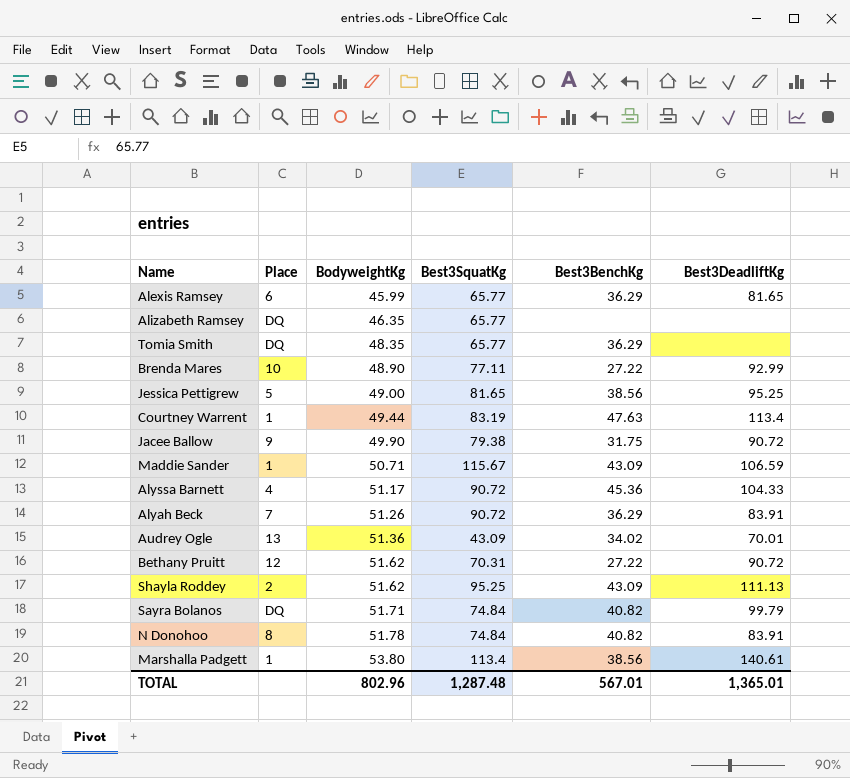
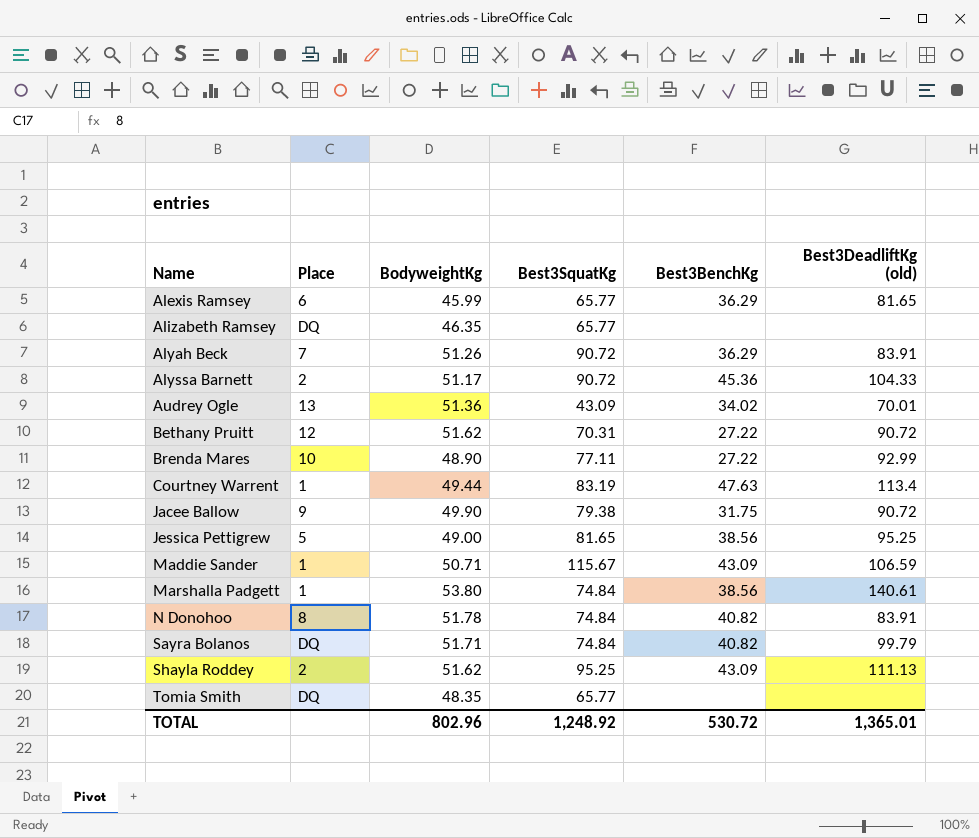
row order: BodyweightKg ascending -> Name ascending
column name: Best3DeadliftKg -> Best3DeadliftKg (old)
Alyssa Barnett | Place: 4 -> 2
Marshalla Padgett | Best3SquatKg: 113.4 -> 74.84
Tomia Smith | Best3BenchKg: 36.29 -> none
TOTAL | Best3SquatKg: 1,287.48 -> 1,248.92
TOTAL | Best3BenchKg: 567.01 -> 530.72

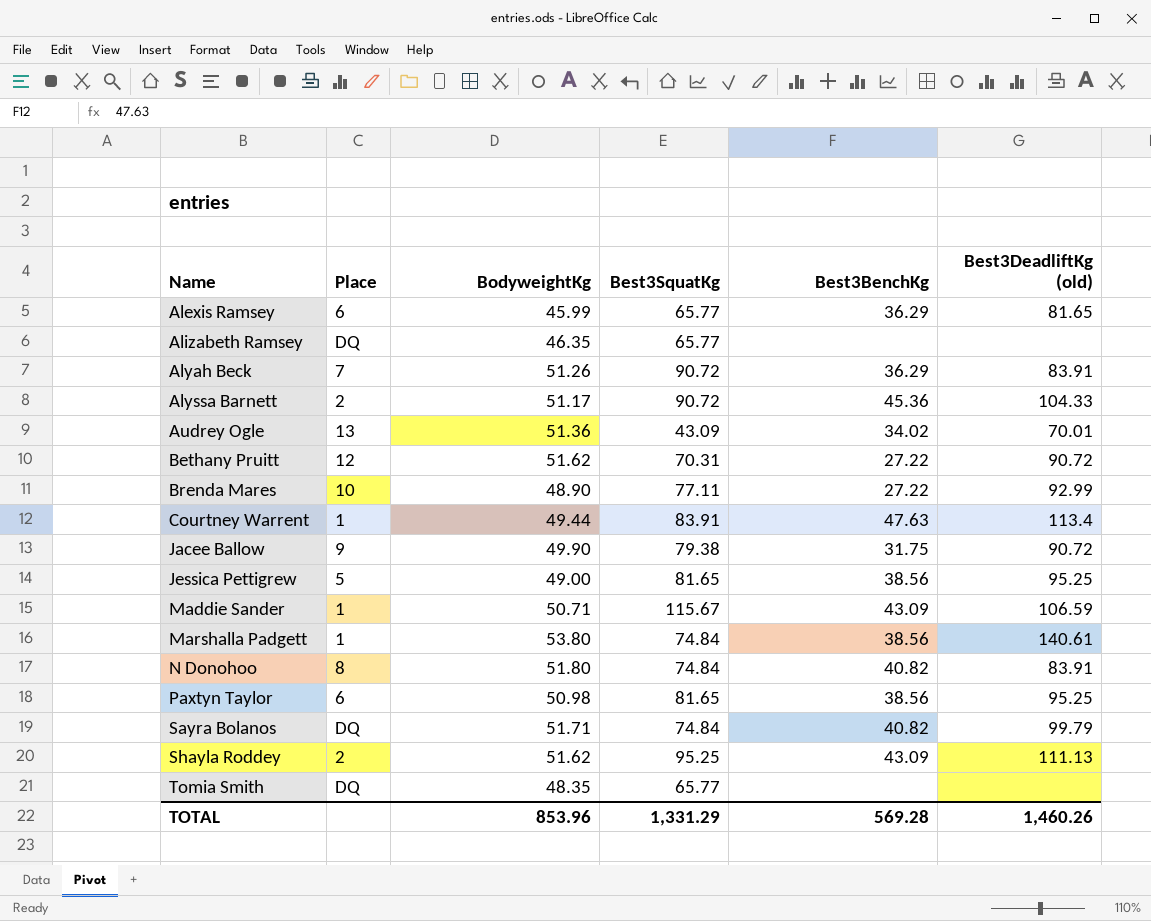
Courtney Warrent | Best3SquatKg: 83.19 -> 83.91
N Donohoo | BodyweightKg: 51.78 -> 51.80
row Paxtyn Taylor: none -> 6 | 50.98 | 81.65 | 38.56 | 95.25
TOTAL | BodyweightKg: 802.96 -> 853.96
TOTAL | Best3SquatKg: 1,248.92 -> 1,331.29
TOTAL | Best3BenchKg: 530.72 -> 569.28
TOTAL | Best3DeadliftKg (old): 1,365.01 -> 1,460.26

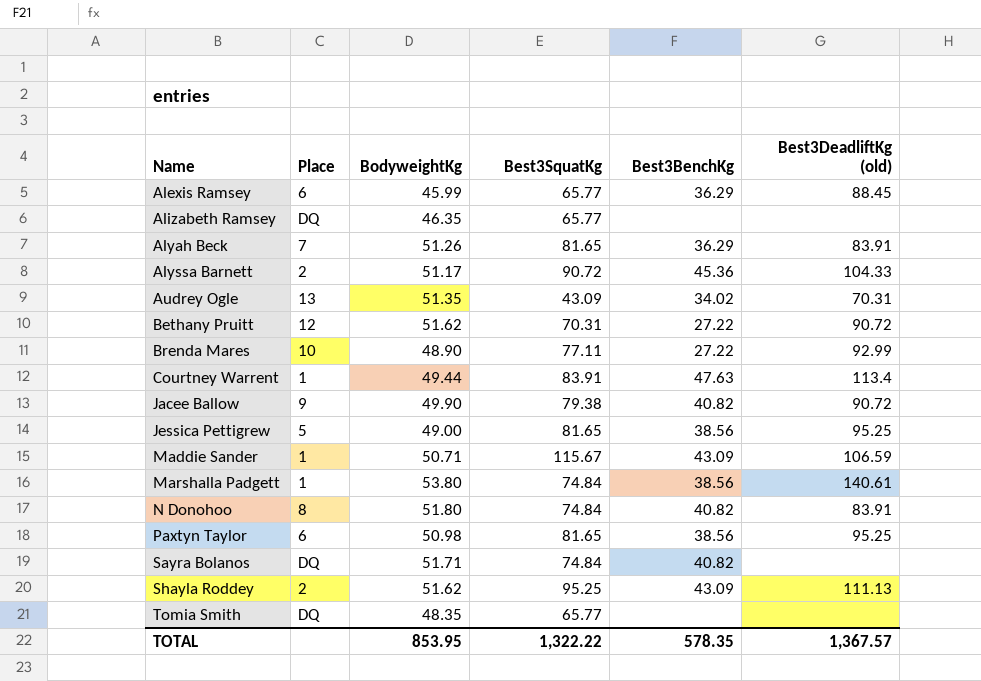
Alexis Ramsey | Best3DeadliftKg (old): 81.65 -> 88.45
Alyah Beck | Best3SquatKg: 90.72 -> 81.65
Audrey Ogle | BodyweightKg: 51.36 -> 51.35
Audrey Ogle | Best3DeadliftKg (old): 70.01 -> 70.31
Jacee Ballow | Best3BenchKg: 31.75 -> 40.82
Sayra Bolanos | Best3DeadliftKg (old): 99.79 -> none
TOTAL | BodyweightKg: 853.96 -> 853.95
TOTAL | Best3SquatKg: 1,331.29 -> 1,322.22
TOTAL | Best3BenchKg: 569.28 -> 578.35
TOTAL | Best3DeadliftKg (old): 1,460.26 -> 1,367.57

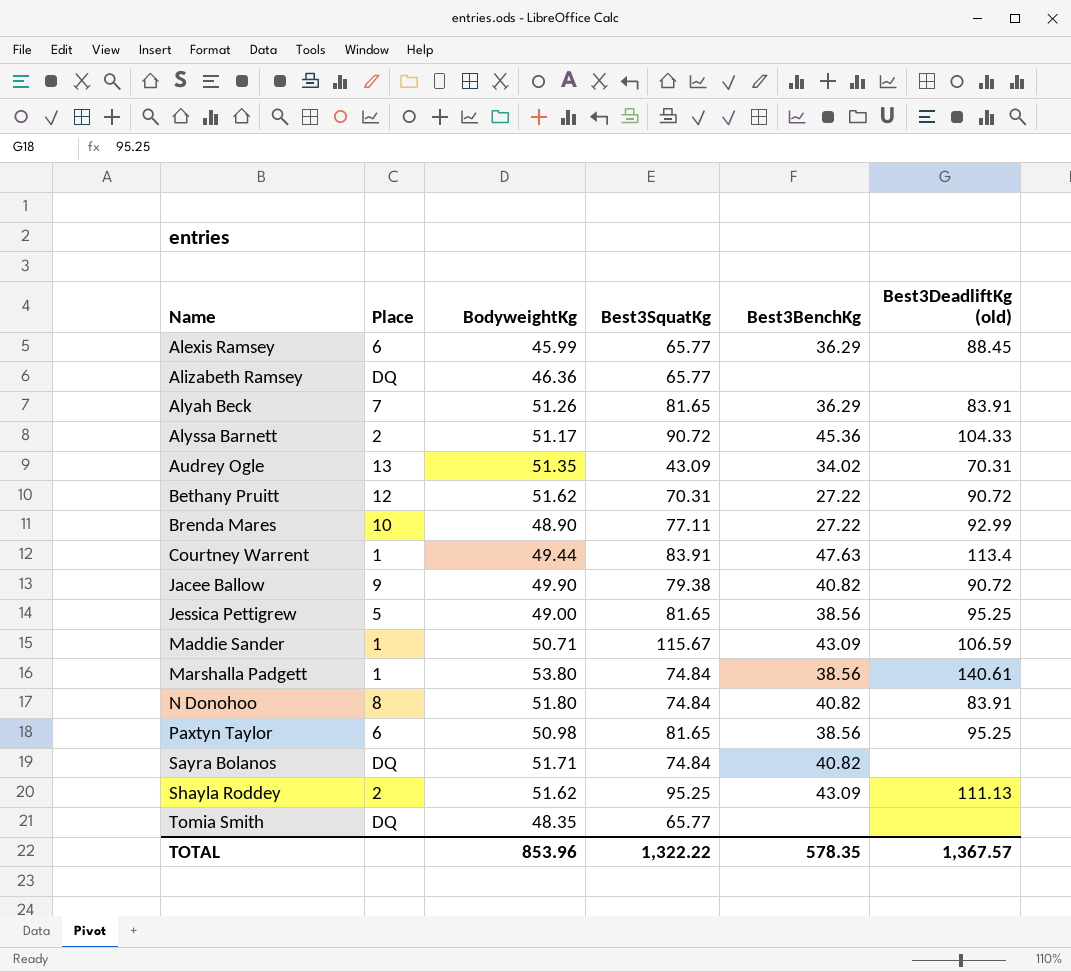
Alizabeth Ramsey | BodyweightKg: 46.35 -> 46.36
TOTAL | BodyweightKg: 853.95 -> 853.96

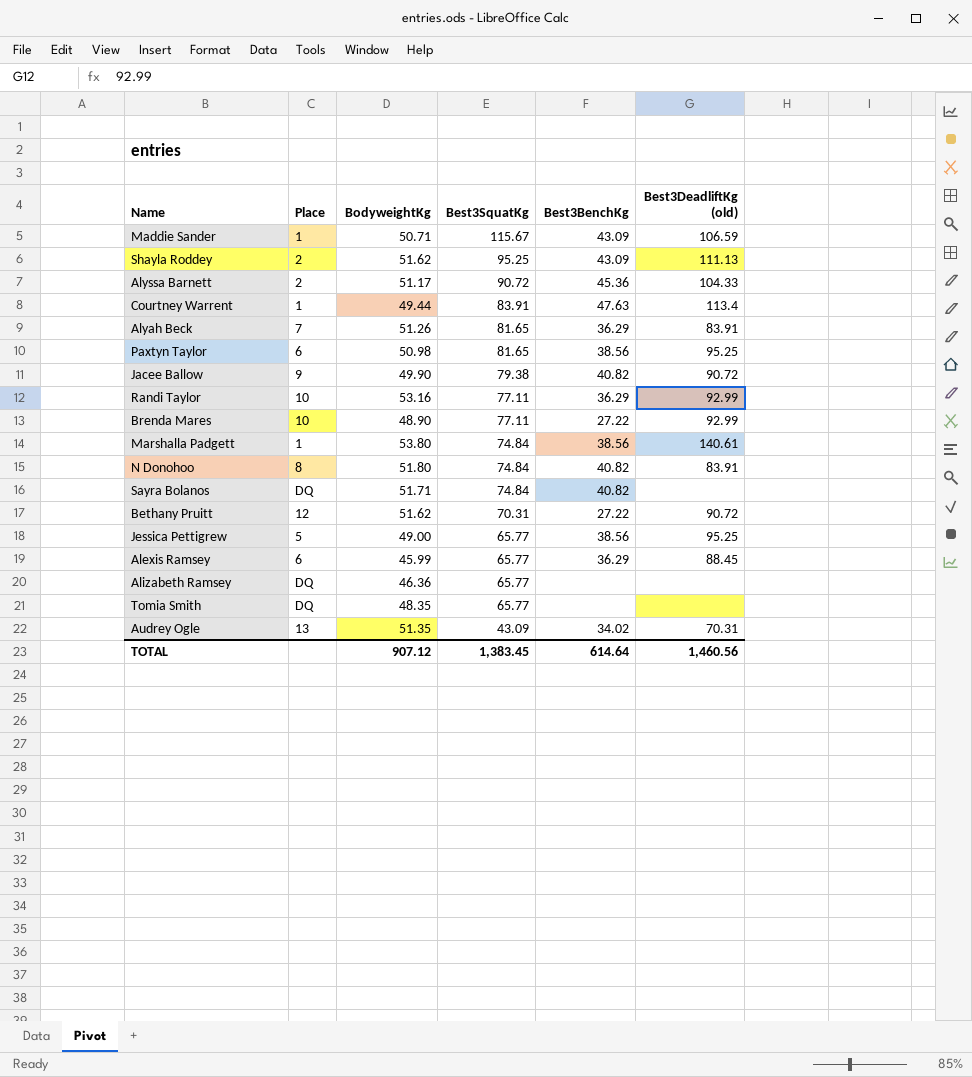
row order: Name ascending -> Best3SquatKg descending
row Randi Taylor: none -> 10 | 53.16 | 77.11 | 36.29 | 92.99
Jessica Pettigrew | Best3SquatKg: 81.65 -> 65.77
TOTAL | BodyweightKg: 853.96 -> 907.12
TOTAL | Best3SquatKg: 1,322.22 -> 1,383.45
TOTAL | Best3BenchKg: 578.35 -> 614.64
TOTAL | Best3DeadliftKg (old): 1,367.57 -> 1,460.56

